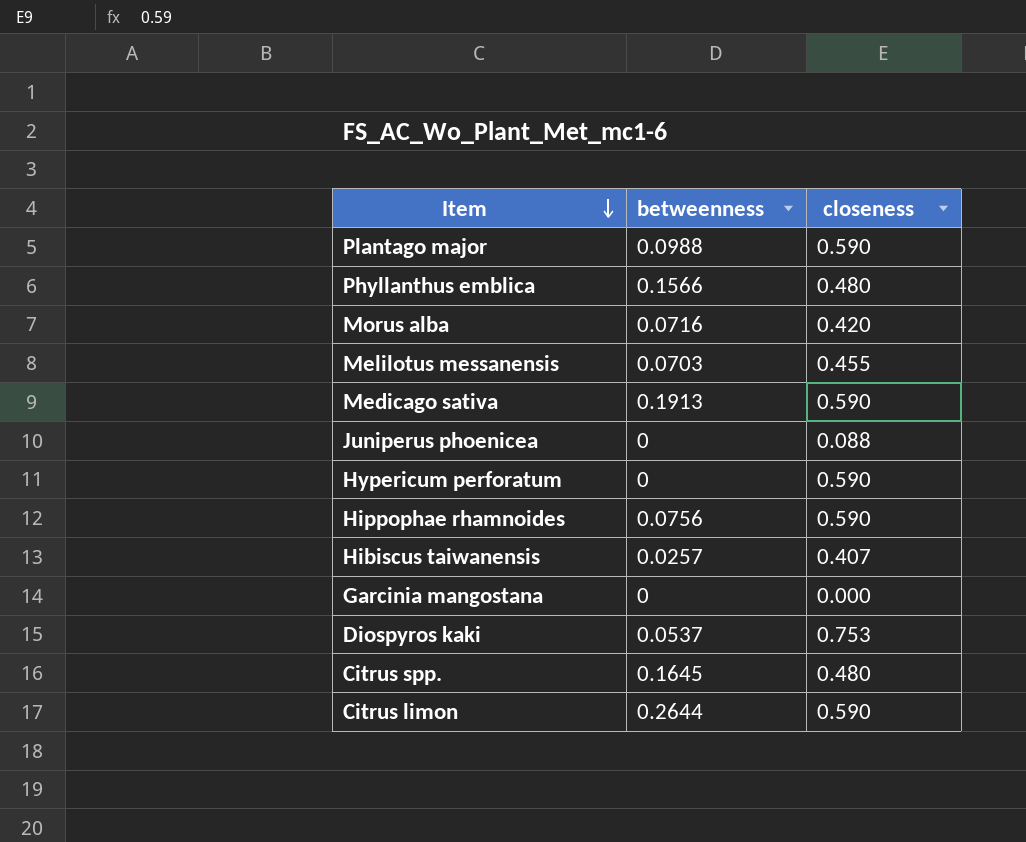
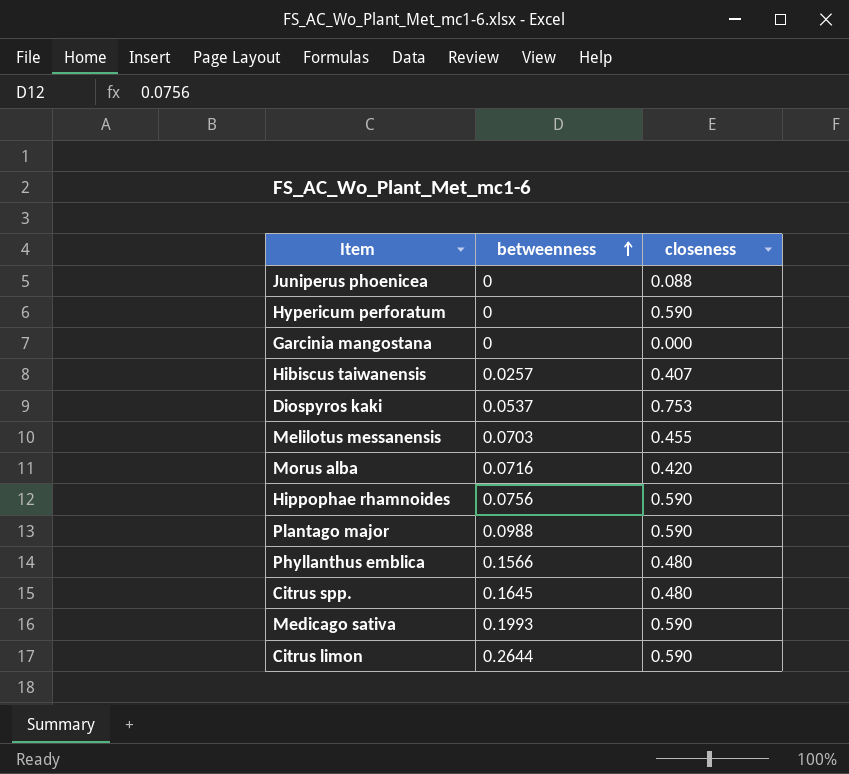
row order: Item descending -> betweenness ascending
Medicago sativa | betweenness: 0.1913 -> 0.1993

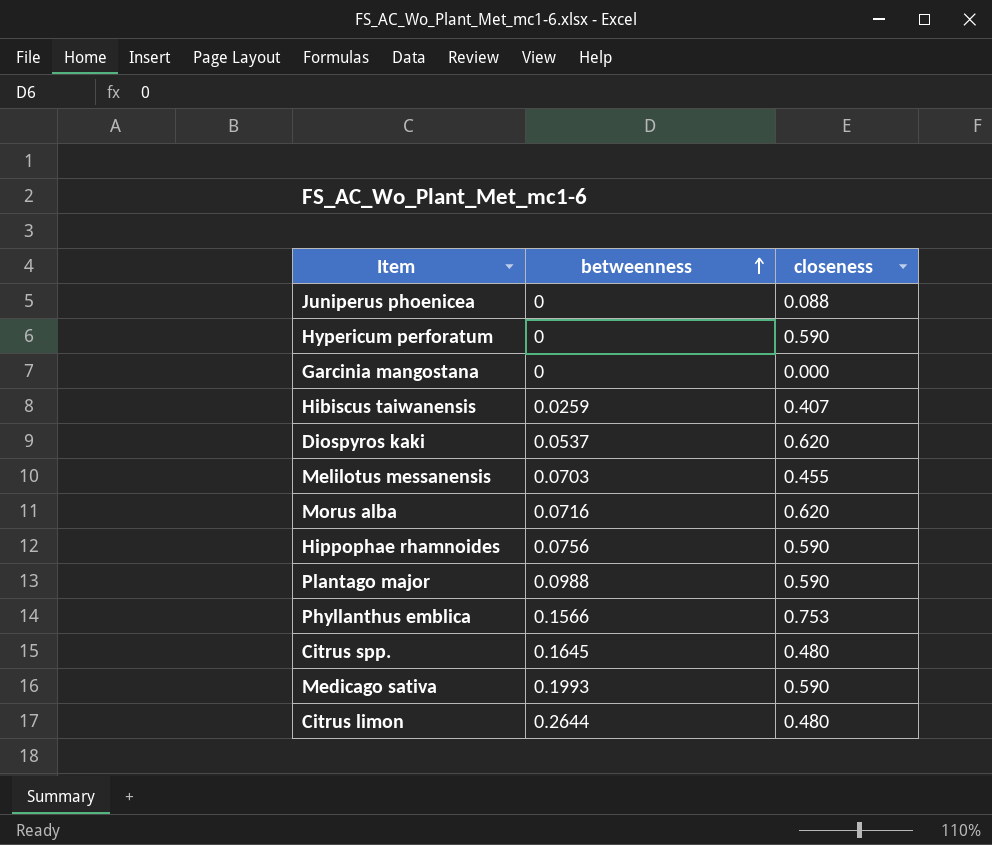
Hibiscus taiwanensis | betweenness: 0.0257 -> 0.0259
Diospyros kaki | closeness: 0.753 -> 0.620
Morus alba | closeness: 0.420 -> 0.620
Phyllanthus emblica | closeness: 0.480 -> 0.753
Citrus limon | closeness: 0.590 -> 0.480

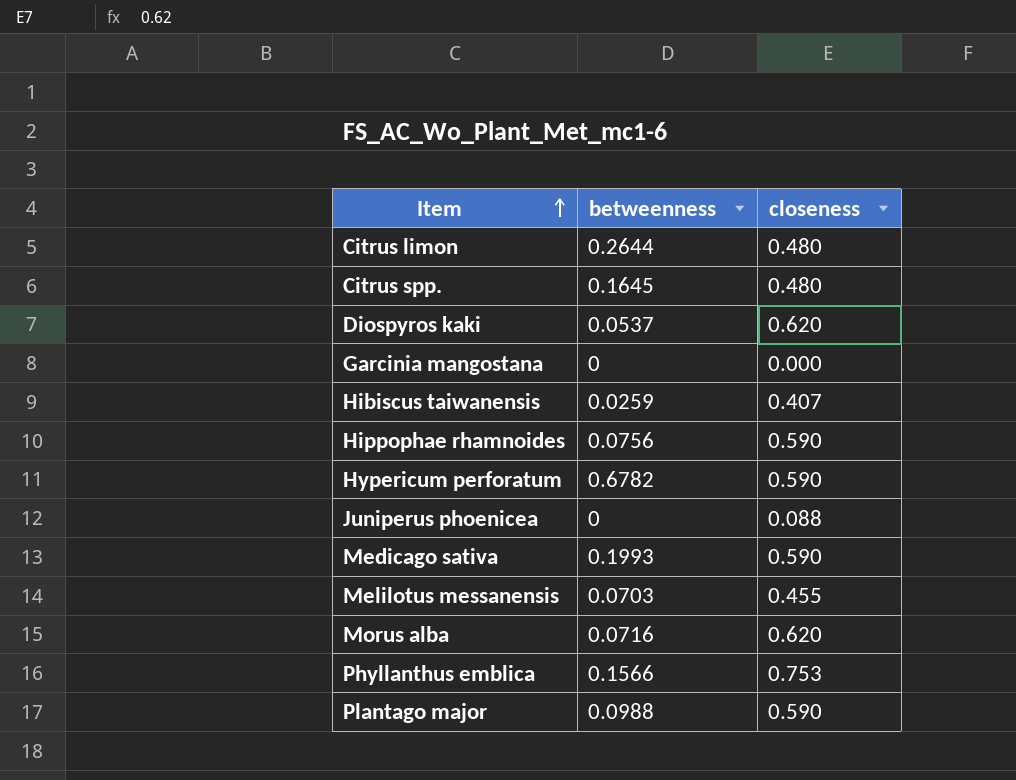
row order: betweenness ascending -> Item ascending
Hypericum perforatum | betweenness: 0 -> 0.6782

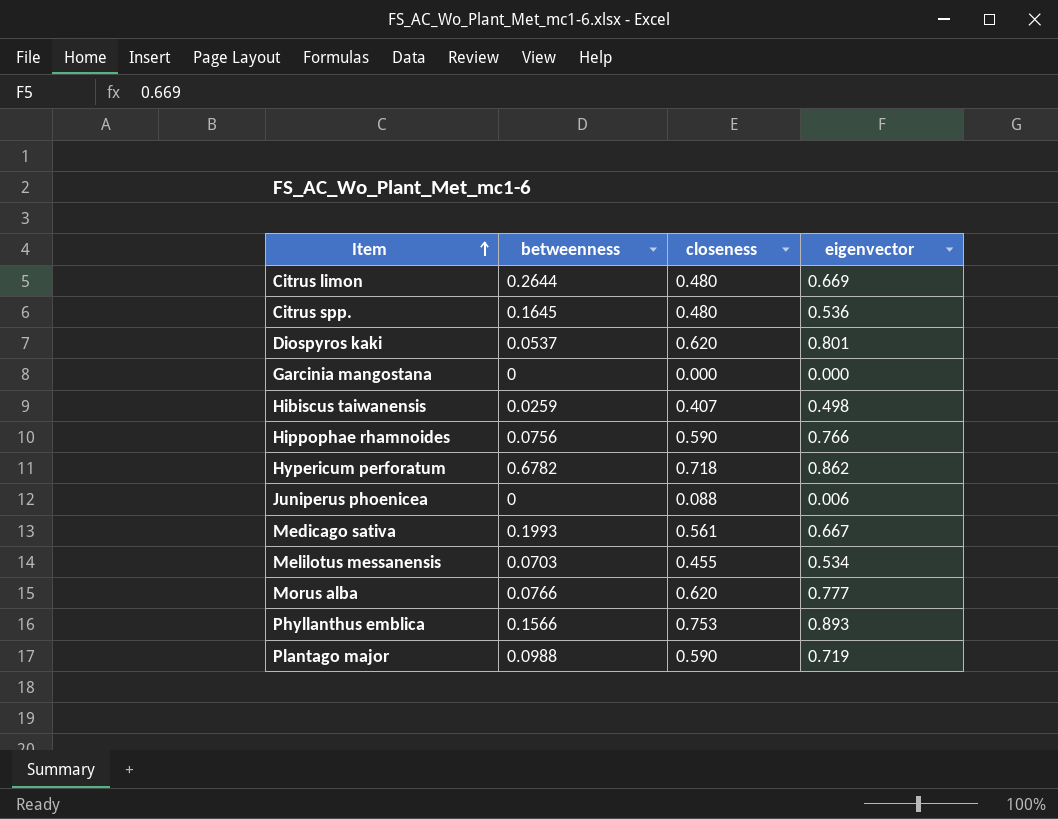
column eigenvector | position: none -> 4
Hypericum perforatum | closeness: 0.590 -> 0.718
Medicago sativa | closeness: 0.590 -> 0.561
Morus alba | betweenness: 0.0716 -> 0.0766

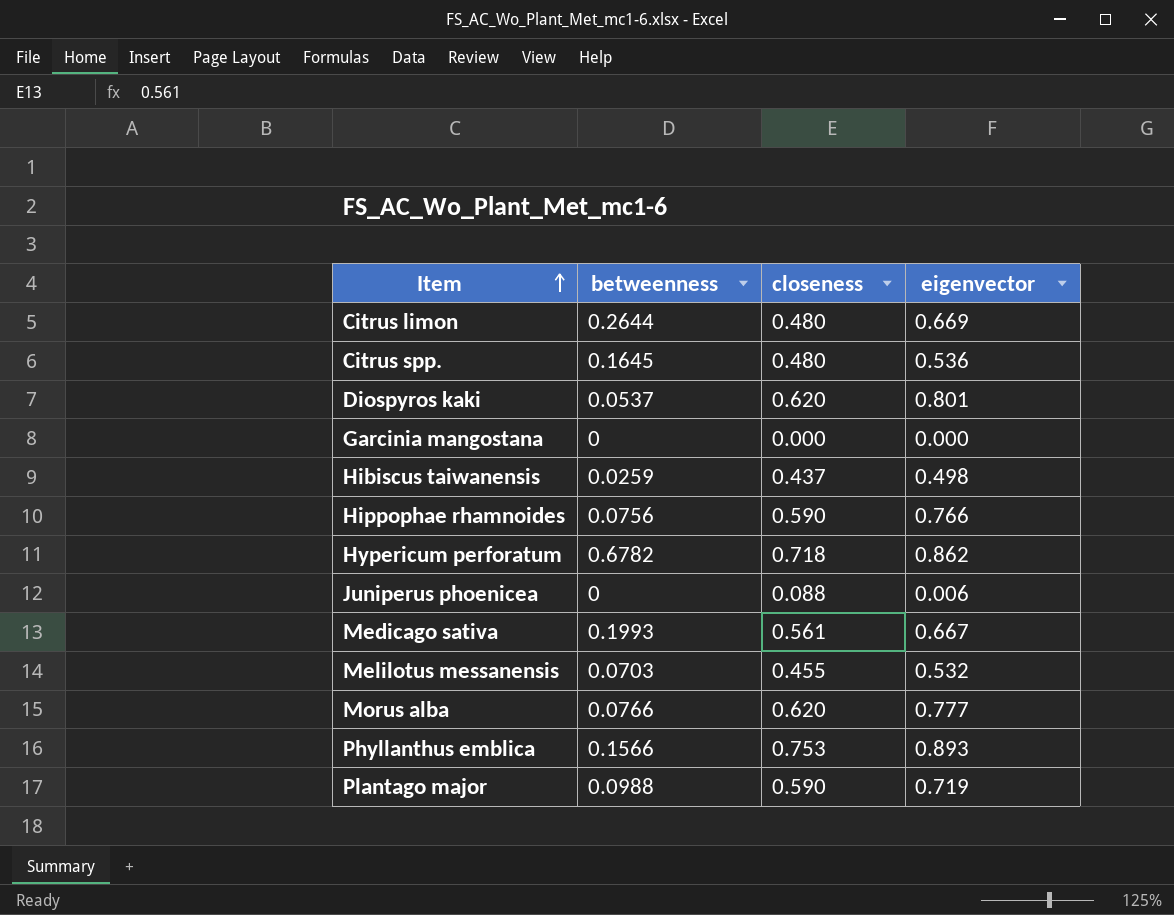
Hibiscus taiwanensis | closeness: 0.407 -> 0.437
Melilotus messanensis | eigenvector: 0.534 -> 0.532

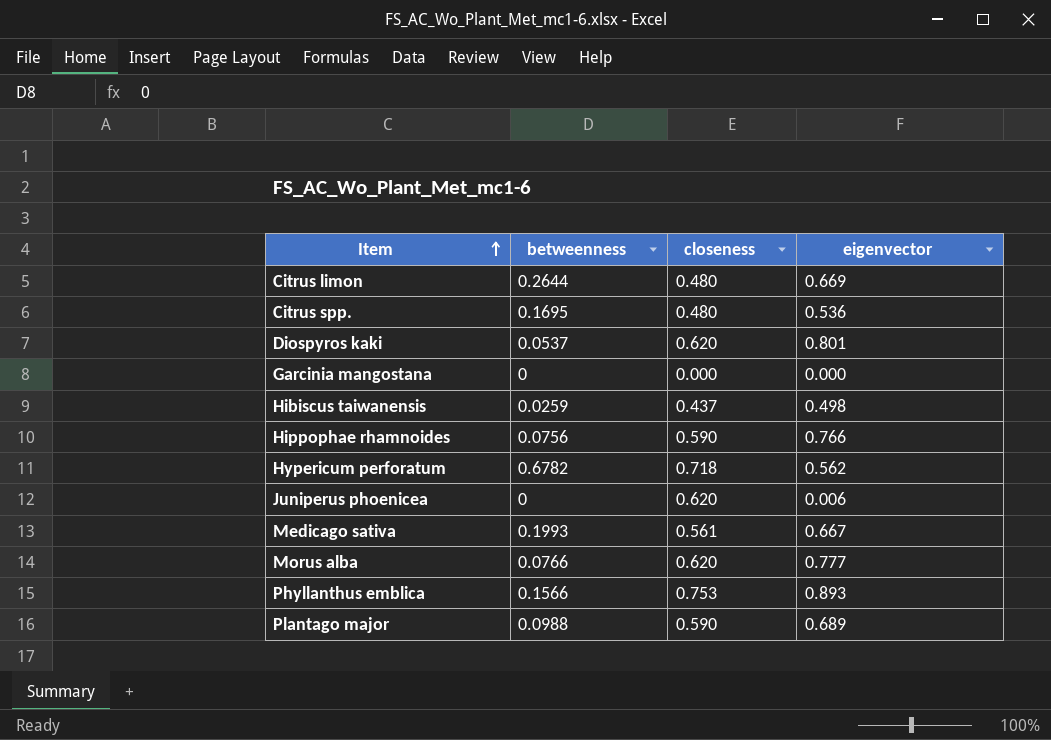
row Melilotus messanensis: 0.0703 | 0.455 | 0.532 -> none
Citrus spp. | betweenness: 0.1645 -> 0.1695
Hypericum perforatum | eigenvector: 0.862 -> 0.562
Juniperus phoenicea | closeness: 0.088 -> 0.620
Plantago major | eigenvector: 0.719 -> 0.689

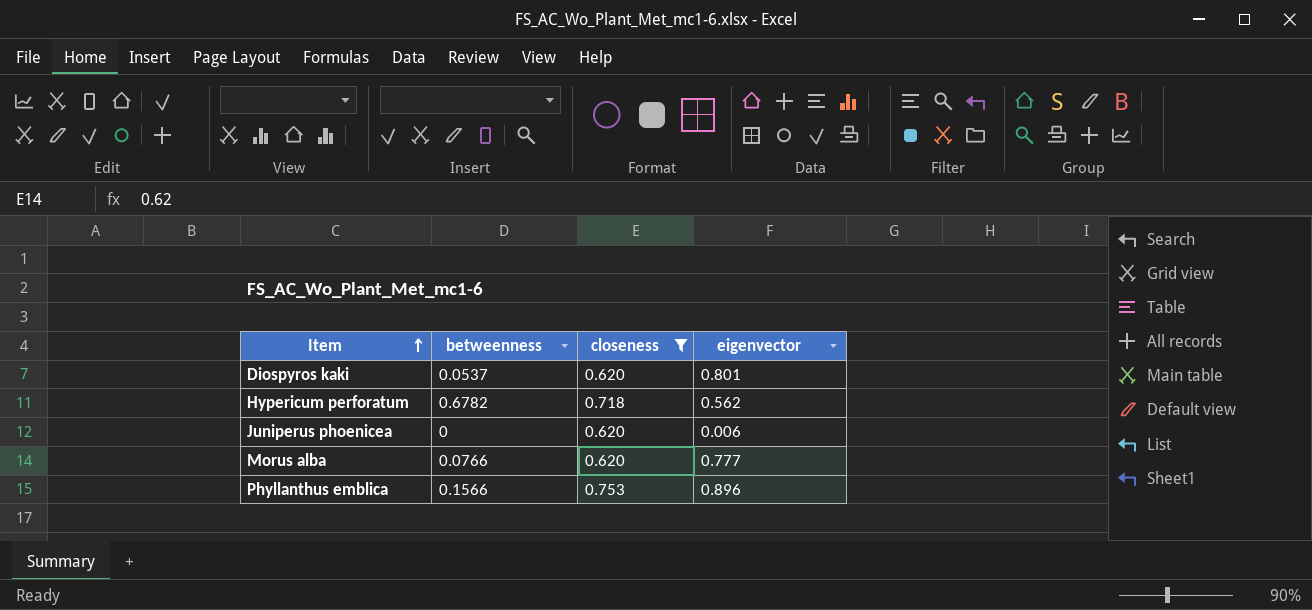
filter: none -> closeness >= 0.620
Phyllanthus emblica | eigenvector: 0.893 -> 0.896

